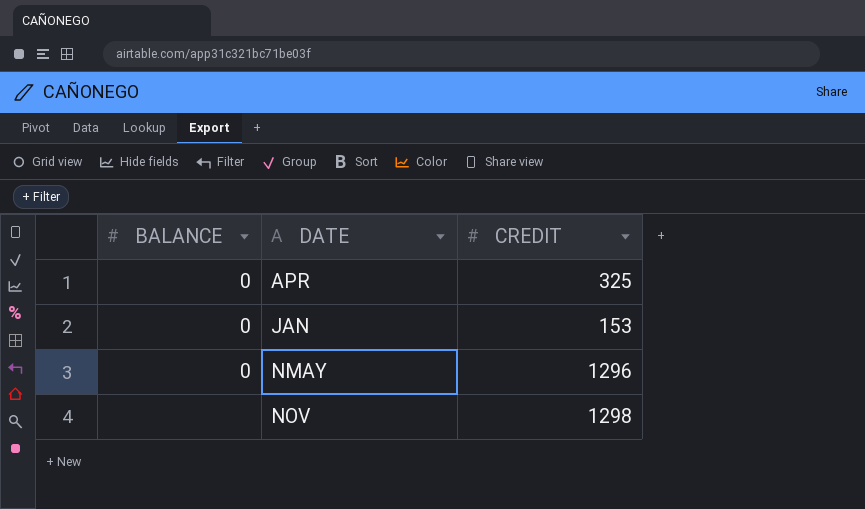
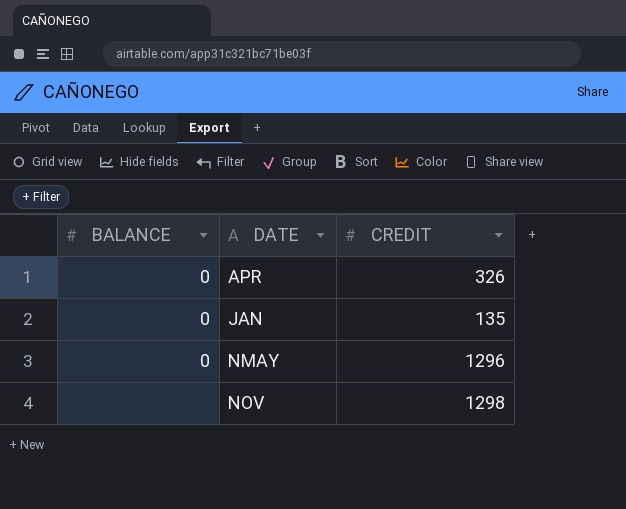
APR | CREDIT: 325 -> 326
JAN | CREDIT: 153 -> 135

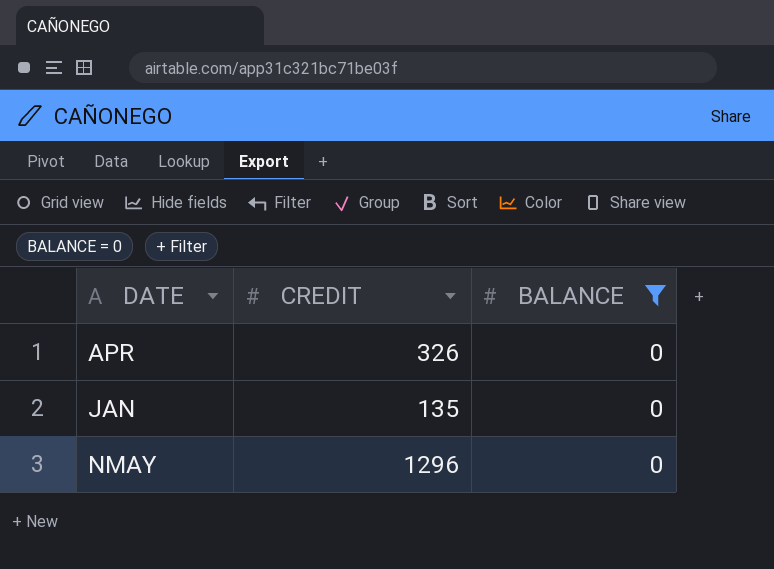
filter: none -> BALANCE = 0
column BALANCE | position: 1 -> 3

